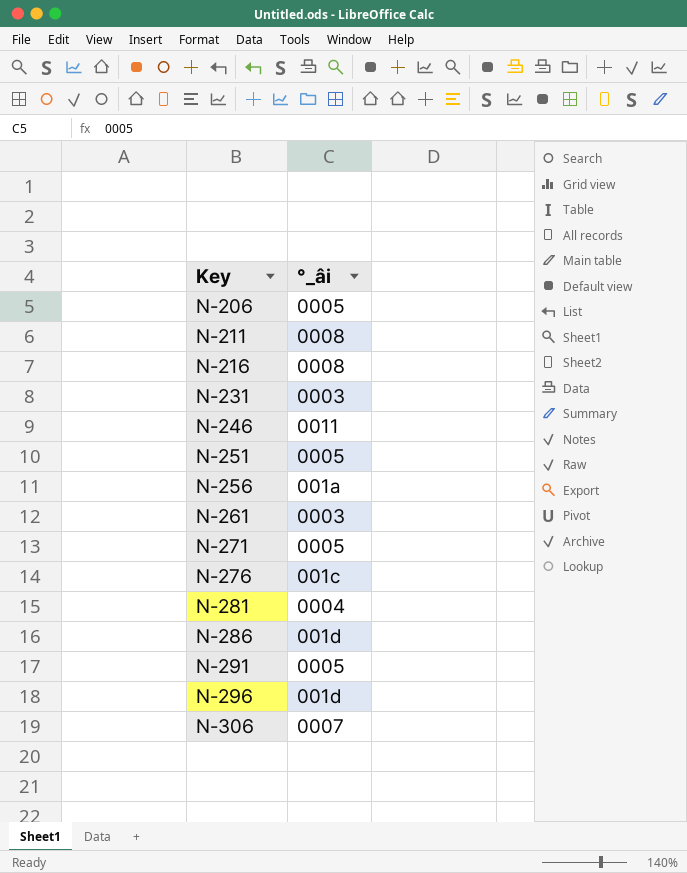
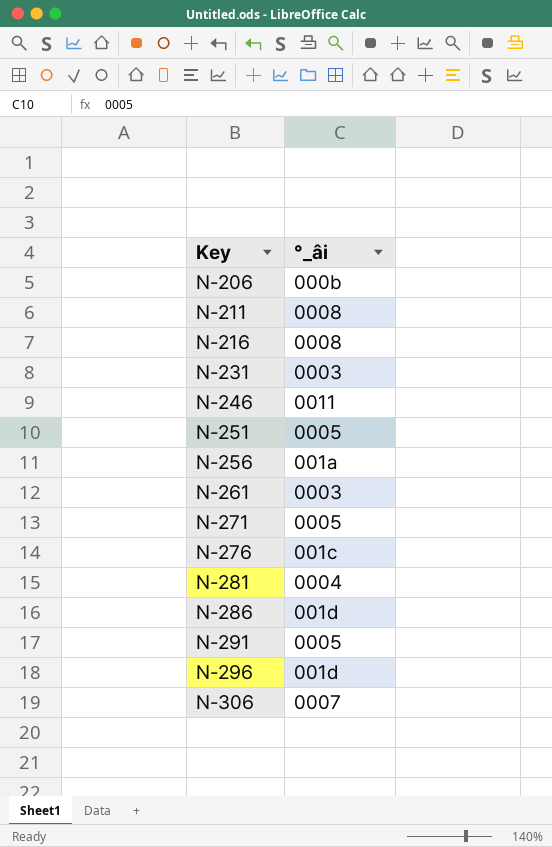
N-206 | °_âi: 0005 -> 000b

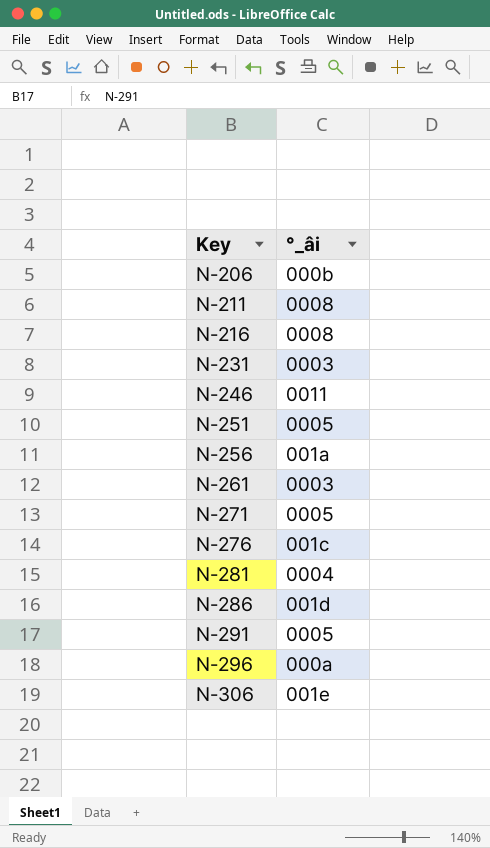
N-296 | °_âi: 001d -> 000a
N-306 | °_âi: 0007 -> 001e

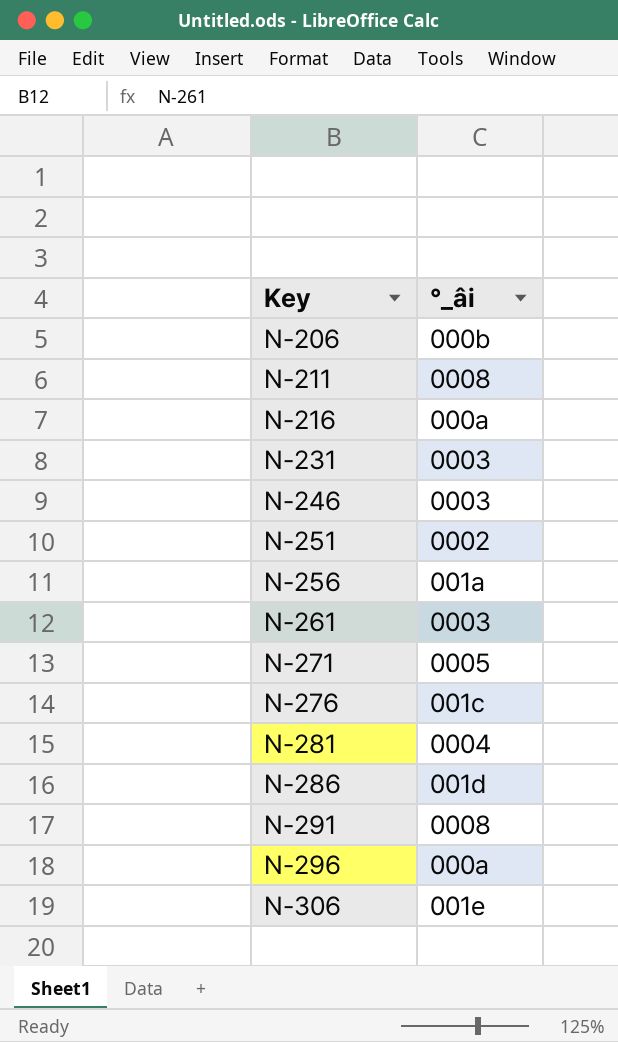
N-216 | °_âi: 0008 -> 000a
N-246 | °_âi: 0011 -> 0003
N-251 | °_âi: 0005 -> 0002
N-291 | °_âi: 0005 -> 0008

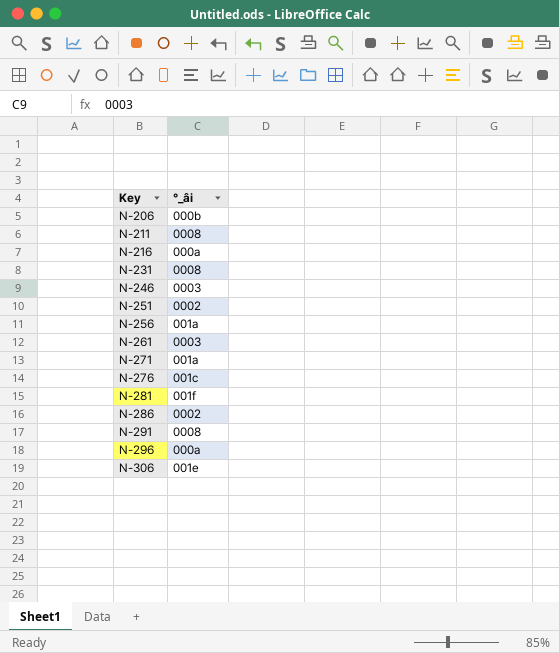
N-231 | °_âi: 0003 -> 0008
N-271 | °_âi: 0005 -> 001a
N-281 | °_âi: 0004 -> 001f
N-286 | °_âi: 001d -> 0002

